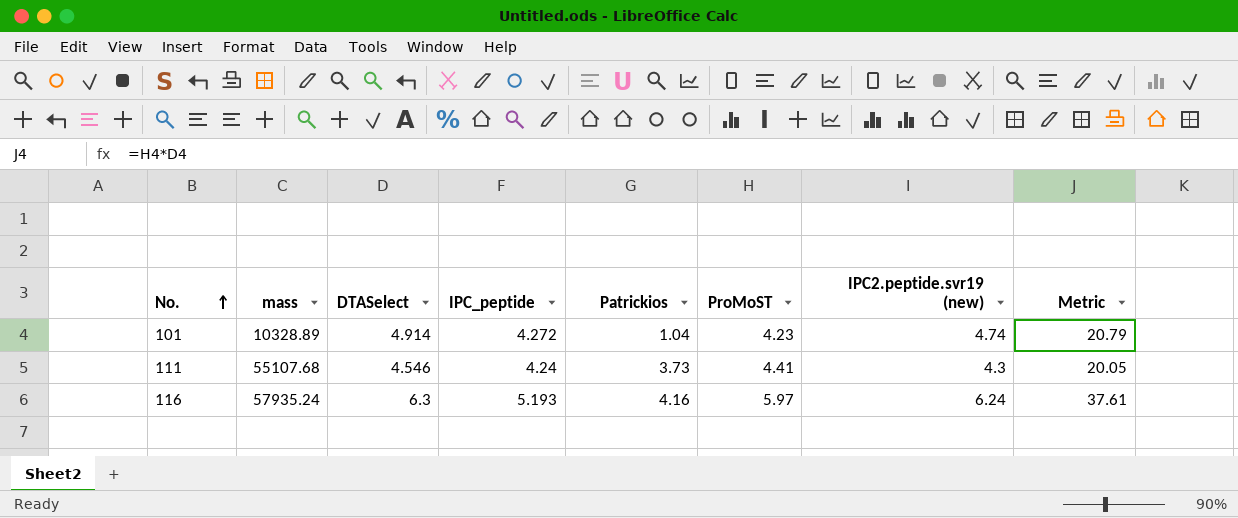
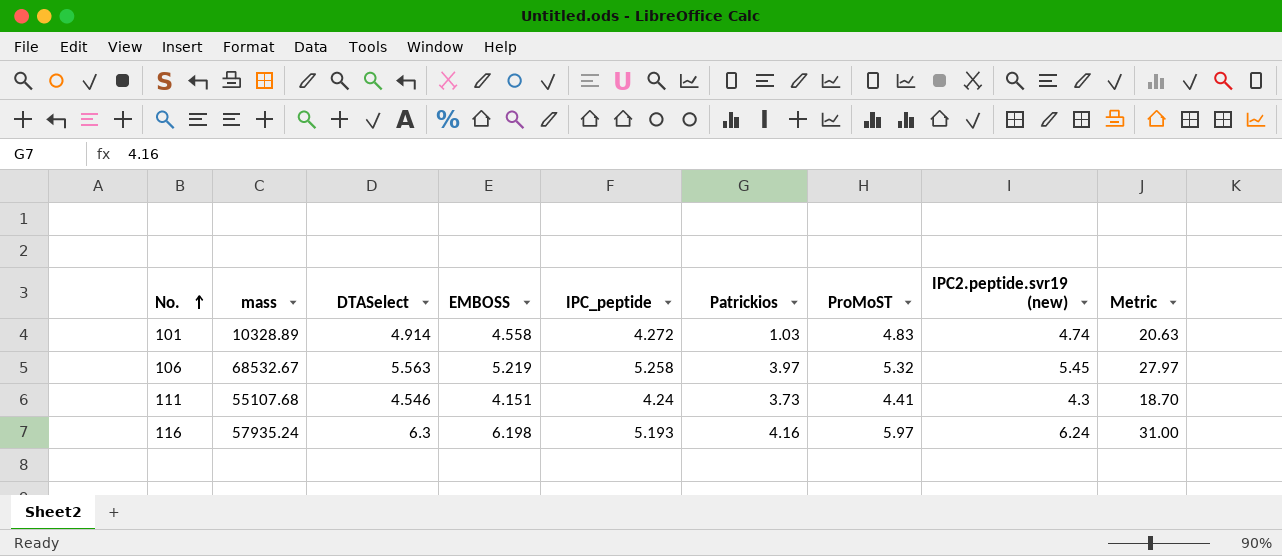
column EMBOSS | position: none -> 4
column Metric | formula: [DTASelect] * [ProMoST] -> [IPC_peptide] * [ProMoST]
101 | Patrickios: 1.04 -> 1.03
101 | ProMoST: 4.23 -> 4.83
row 106: none -> 68532.67 | 5.563 | 5.219 | 5.258 | 3.97 | 5.32 | 5.45 | 27.97

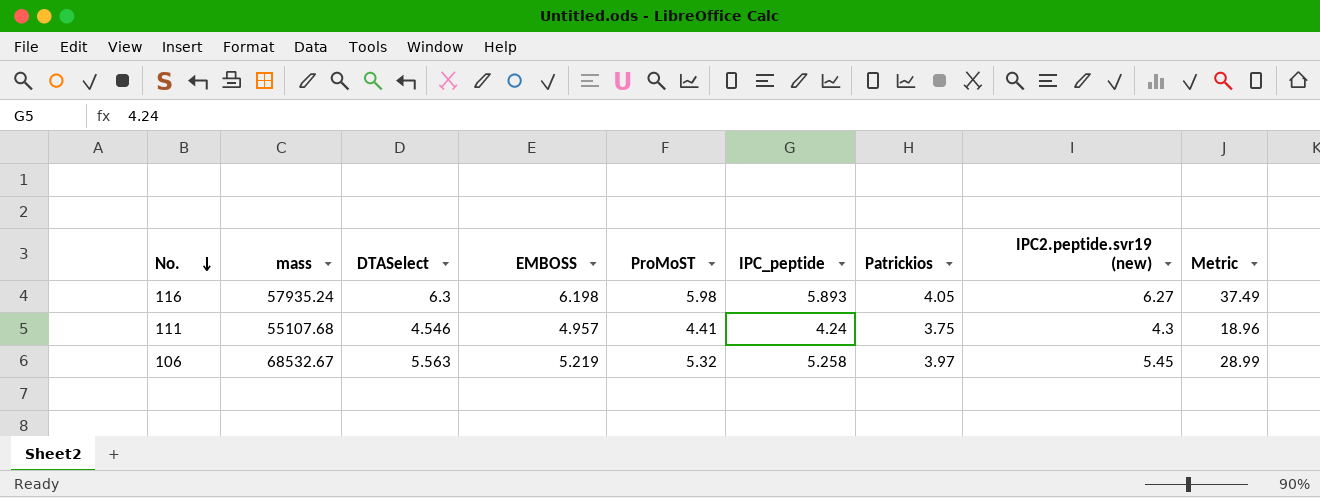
row order: No. ascending -> No. descending
column ProMoST | position: 7 -> 5
column Metric | formula: [IPC_peptide] * [ProMoST] -> [ProMoST] * [IPC2.peptide.svr19 (new)]
row 101: 10328.89 | 4.914 | 4.558 | 4.272 | 1.03 | 4.83 | 4.74 | 20.63 -> none
116 | ProMoST: 5.97 -> 5.98
116 | IPC_peptide: 5.193 -> 5.893
116 | Patrickios: 4.16 -> 4.05
116 | IPC2.peptide.svr19 (new): 6.24 -> 6.27
111 | EMBOSS: 4.151 -> 4.957
111 | Patrickios: 3.73 -> 3.75

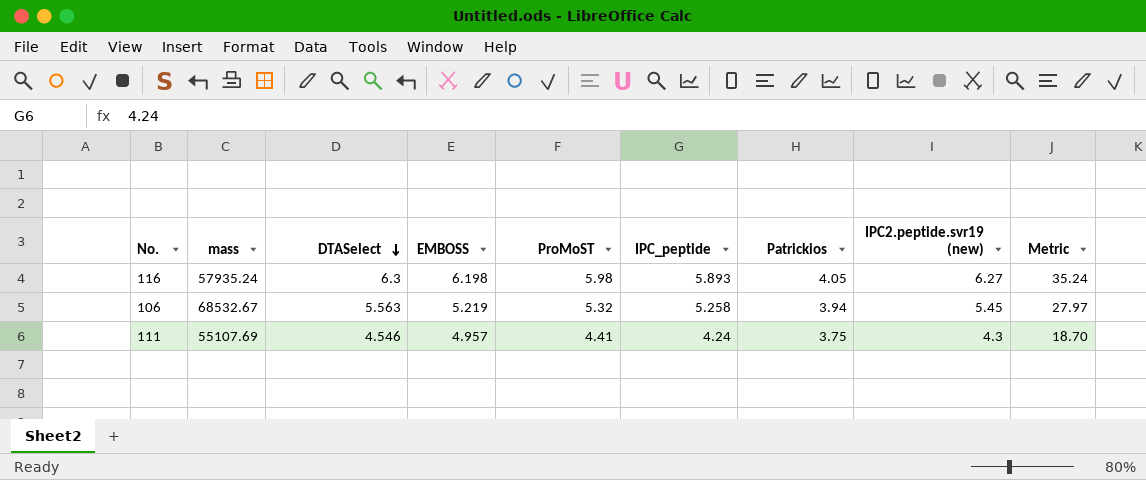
row order: No. descending -> DTASelect descending
column Metric | formula: [ProMoST] * [IPC2.peptide.svr19 (new)] -> [ProMoST] * [IPC_peptide]
106 | Patrickios: 3.97 -> 3.94
111 | mass: 55107.68 -> 55107.69

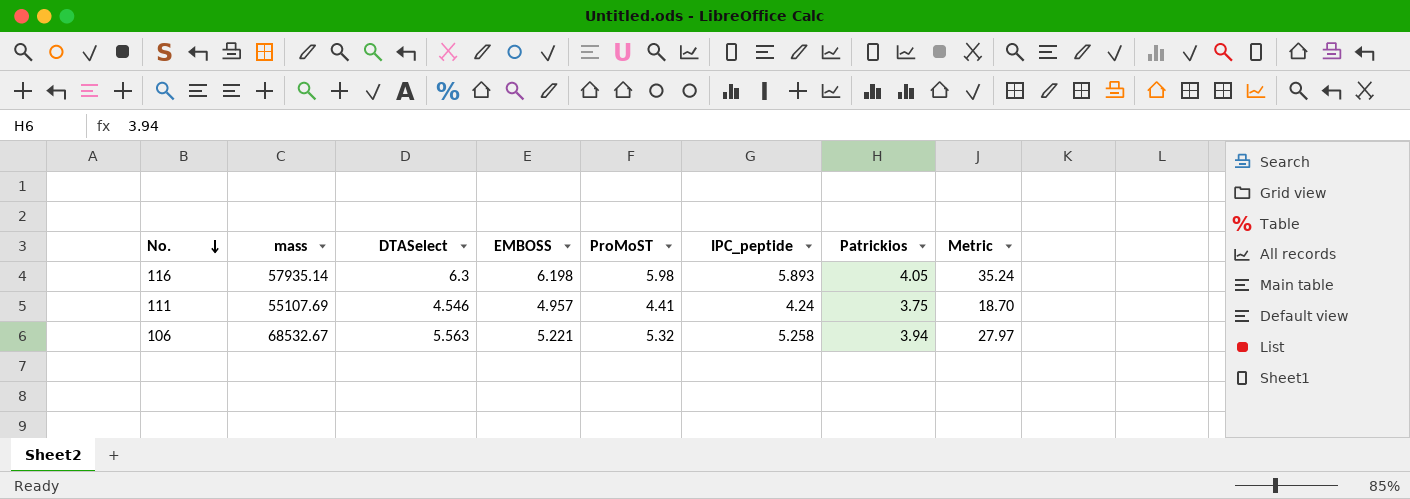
row order: DTASelect descending -> No. descending
column IPC2.peptide.svr19 (new) | position: 8 -> none
116 | mass: 57935.24 -> 57935.14
106 | EMBOSS: 5.219 -> 5.221

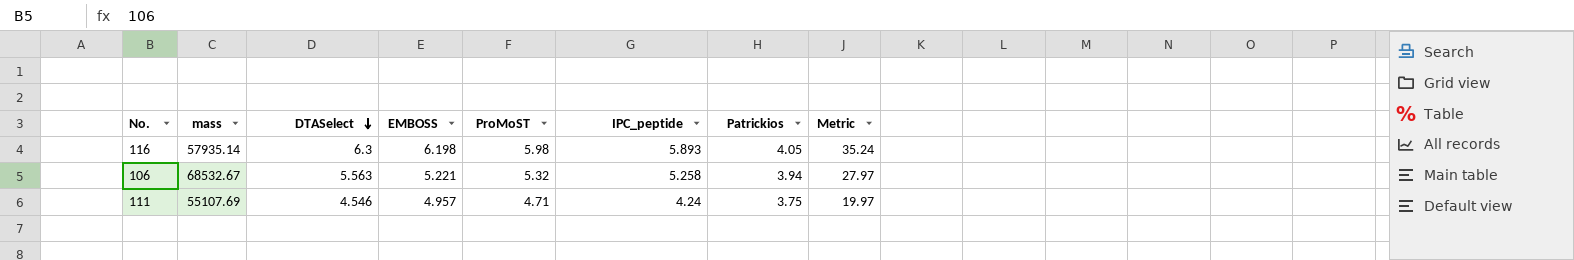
row order: No. descending -> DTASelect descending
111 | ProMoST: 4.41 -> 4.71
111 | Metric: 18.70 -> 19.97

